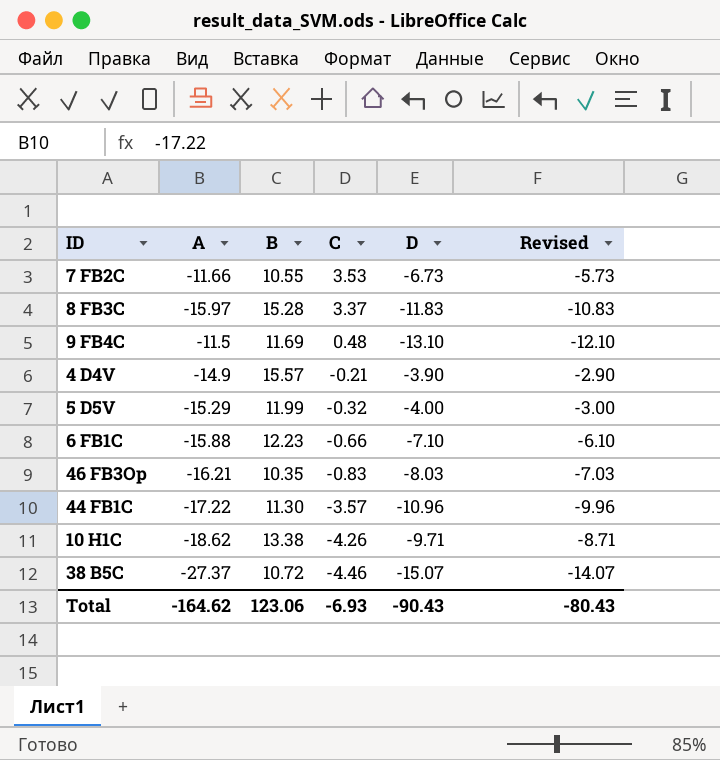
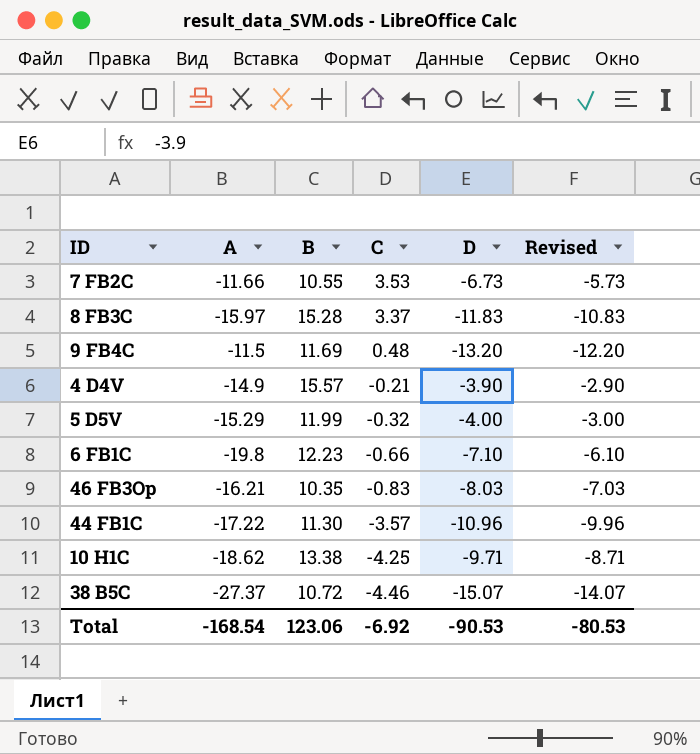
9 FB4C | D: -13.10 -> -13.20
9 FB4C | Revised: -12.10 -> -12.20
6 FB1C | A: -15.88 -> -19.8
10 H1C | C: -4.26 -> -4.25
Total | A: -164.62 -> -168.54
Total | C: -6.93 -> -6.92
Total | D: -90.43 -> -90.53
Total | Revised: -80.43 -> -80.53

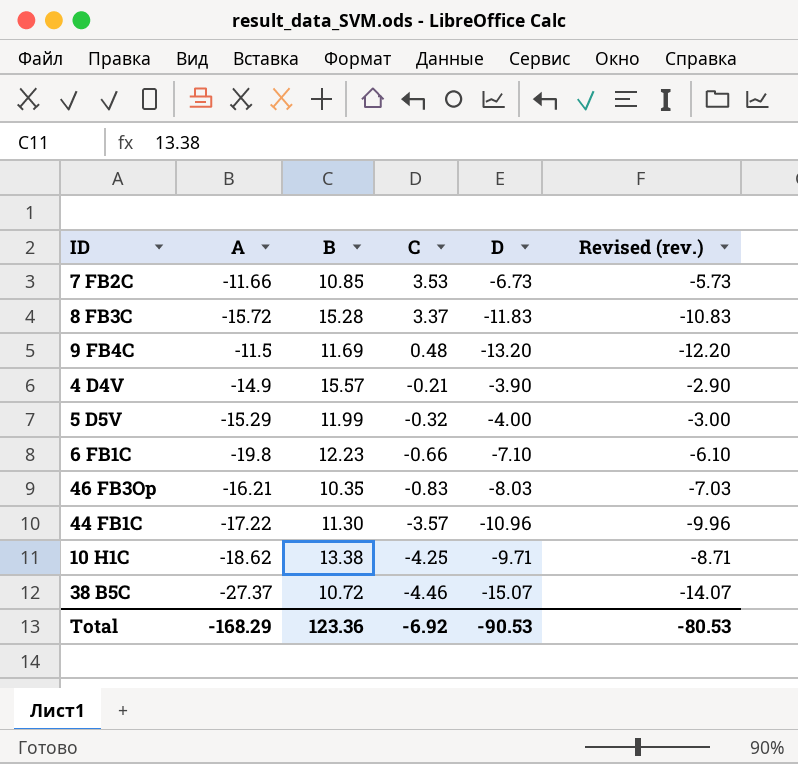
column name: Revised -> Revised (rev.)
7 FB2C | B: 10.55 -> 10.85
8 FB3C | A: -15.97 -> -15.72
Total | A: -168.54 -> -168.29
Total | B: 123.06 -> 123.36

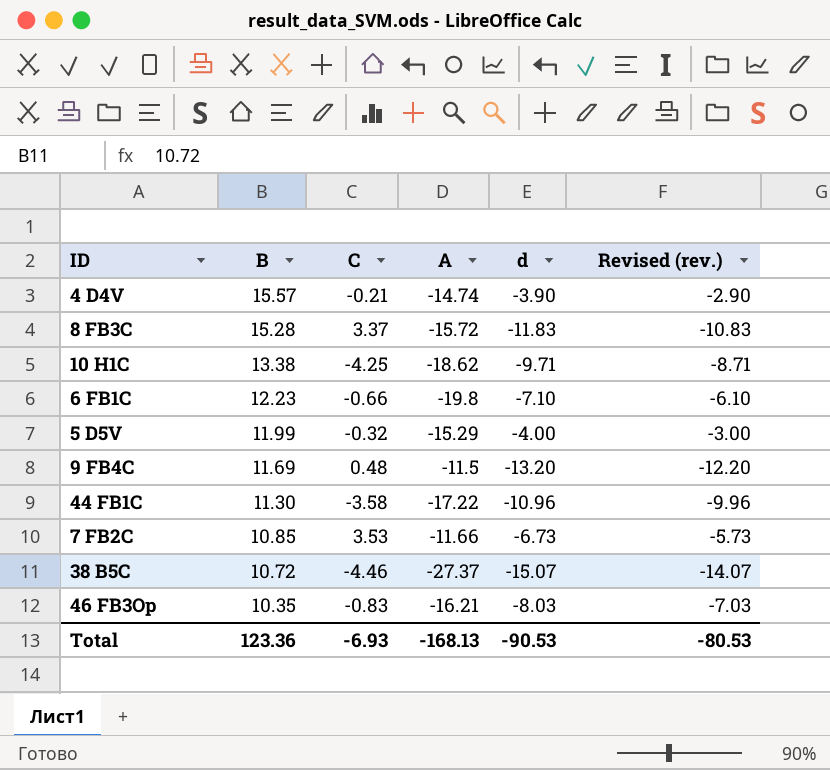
row order: C descending -> B descending
column A | position: 2 -> 4
column name: D -> d
4 D4V | A: -14.9 -> -14.74
44 FB1C | C: -3.57 -> -3.58
Total | C: -6.92 -> -6.93
Total | A: -168.29 -> -168.13

